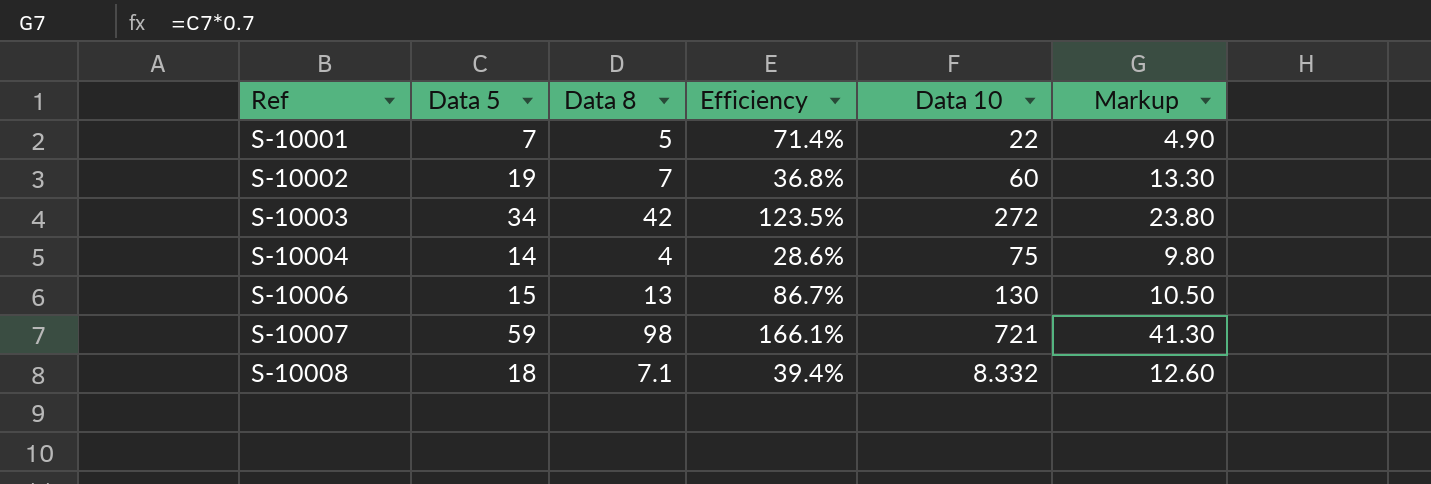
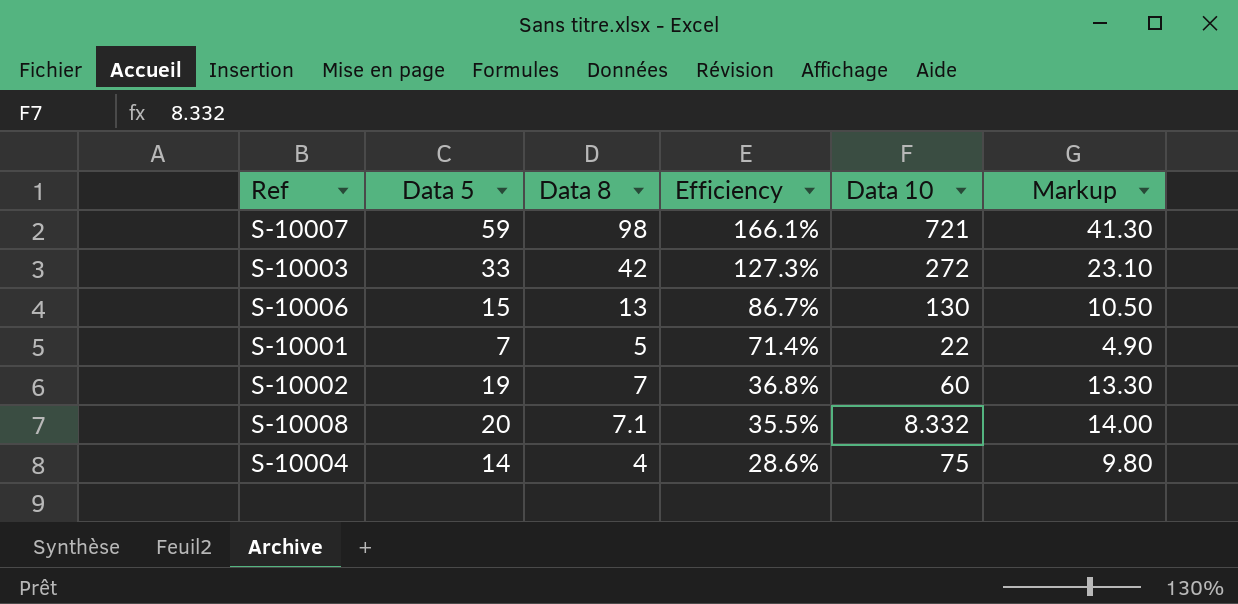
row order: Ref ascending -> Efficiency descending
S-10003 | Data 5: 34 -> 33
S-10003 | Efficiency: 123.5% -> 127.3%
S-10003 | Markup: 23.80 -> 23.10
S-10008 | Data 5: 18 -> 20
S-10008 | Efficiency: 39.4% -> 35.5%
S-10008 | Markup: 12.60 -> 14.00

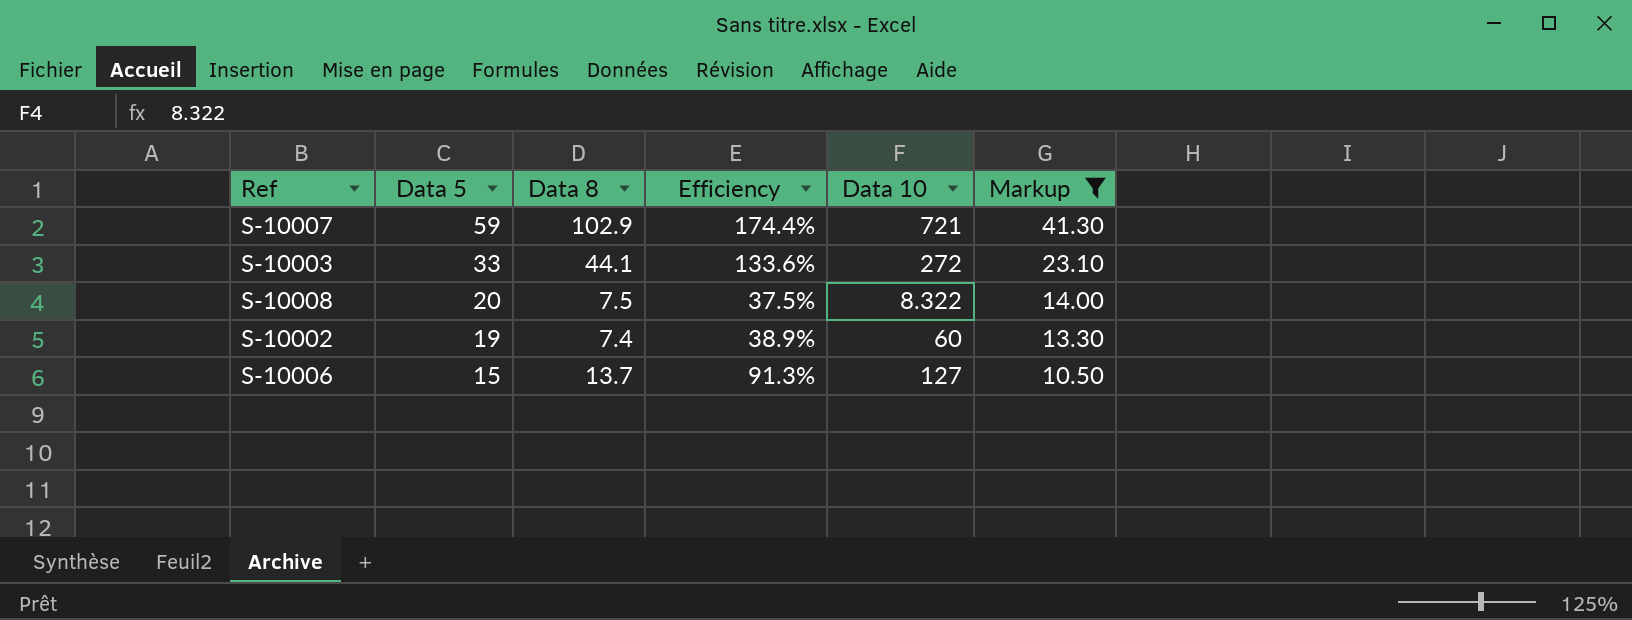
filter: none -> Markup >= 10.50
row order: Efficiency descending -> Data 5 descending
S-10007 | Data 8: 98 -> 102.9
S-10007 | Efficiency: 166.1% -> 174.4%
S-10003 | Data 8: 42 -> 44.1
S-10003 | Efficiency: 127.3% -> 133.6%
S-10008 | Data 8: 7.1 -> 7.5
S-10008 | Efficiency: 35.5% -> 37.5%
S-10008 | Data 10: 8.332 -> 8.322
S-10002 | Data 8: 7 -> 7.4
S-10002 | Efficiency: 36.8% -> 38.9%
S-10006 | Data 8: 13 -> 13.7
S-10006 | Efficiency: 86.7% -> 91.3%
S-10006 | Data 10: 130 -> 127

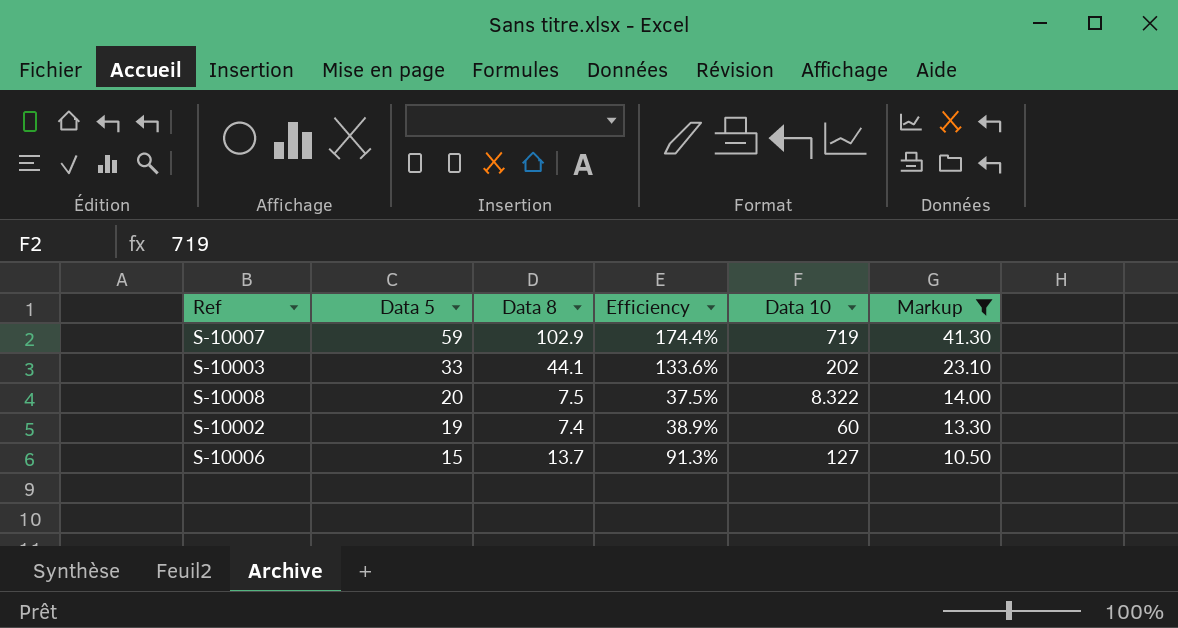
S-10007 | Data 10: 721 -> 719
S-10003 | Data 10: 272 -> 202

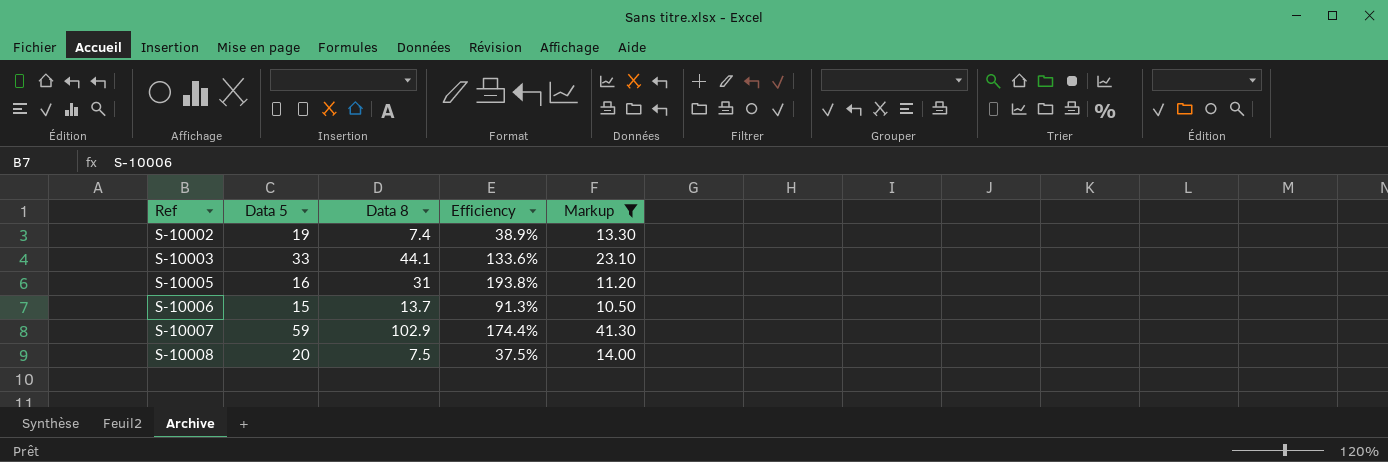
row order: Data 5 descending -> Ref ascending
column Data 10 | position: 5 -> none
row S-10005: none -> 16 | 31 | 193.8% | 11.20

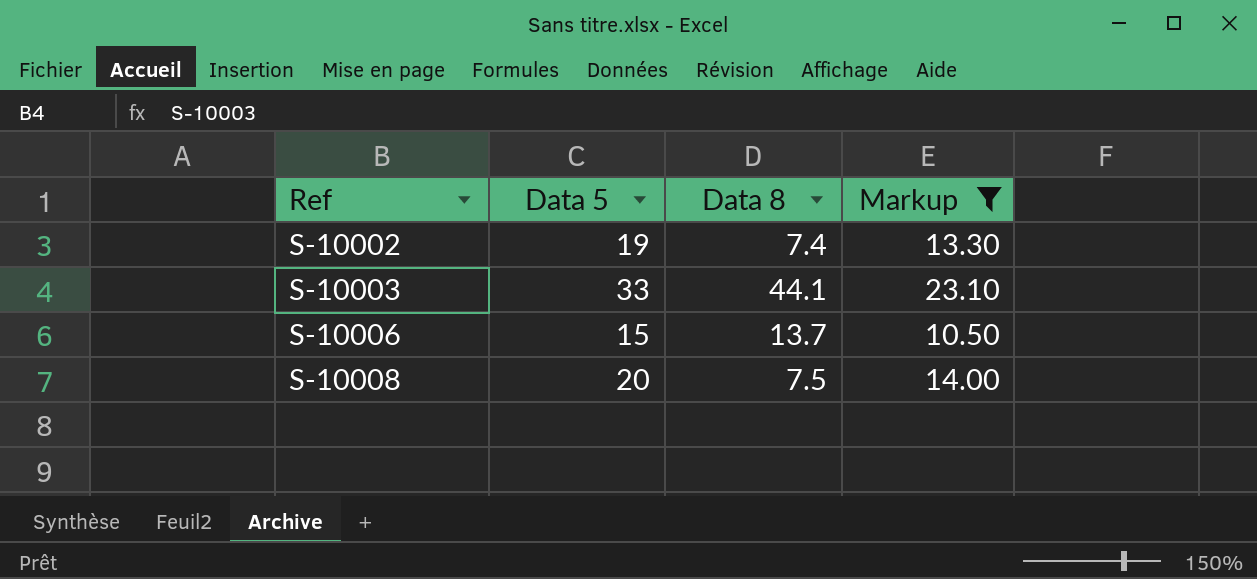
column Efficiency | formula: [Data 8] / [Data 5] -> none
row S-10005: 16 | 31 | 193.8% | 11.20 -> none
row S-10007: 59 | 102.9 | 174.4% | 41.30 -> none

